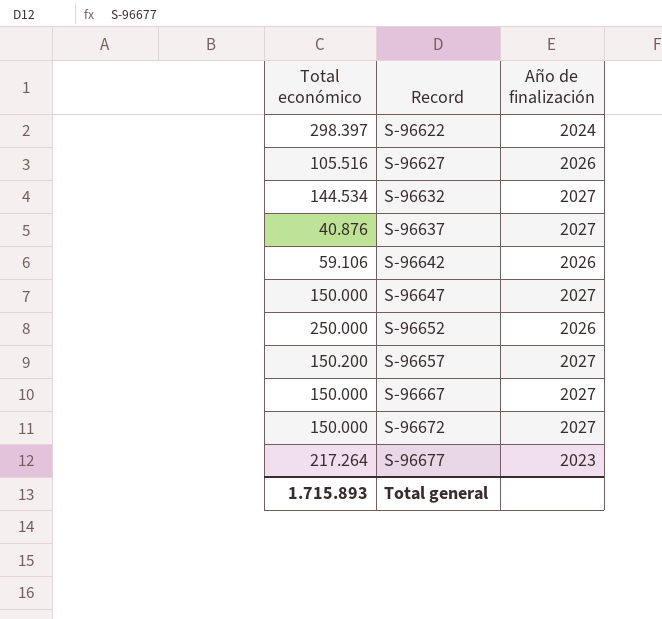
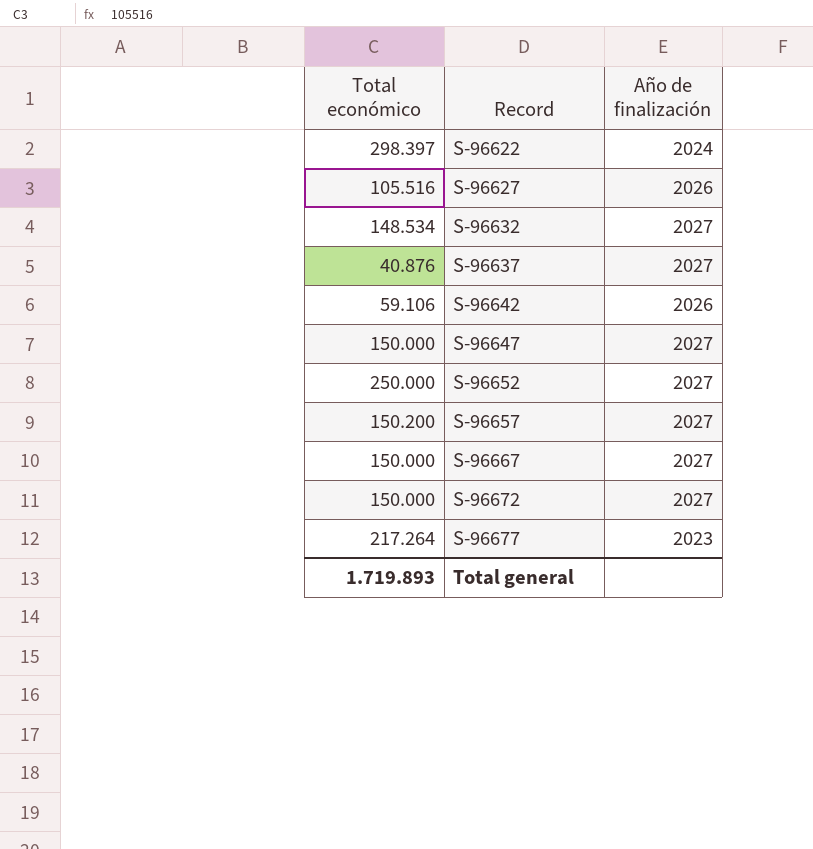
S-96632 | Total económico: 144.534 -> 148.534
S-96652 | Año de finalización: 2026 -> 2027
Total general | Total económico: 1.715.893 -> 1.719.893

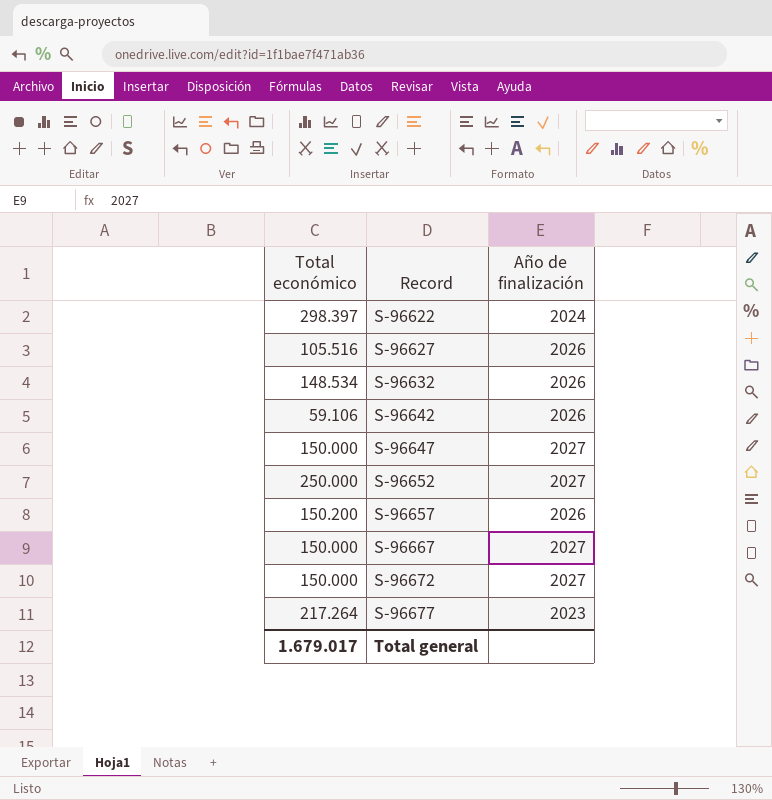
row S-96637: 40.876 | 2027 -> none
S-96632 | Año de finalización: 2027 -> 2026
S-96657 | Año de finalización: 2027 -> 2026
Total general | Total económico: 1.719.893 -> 1.679.017

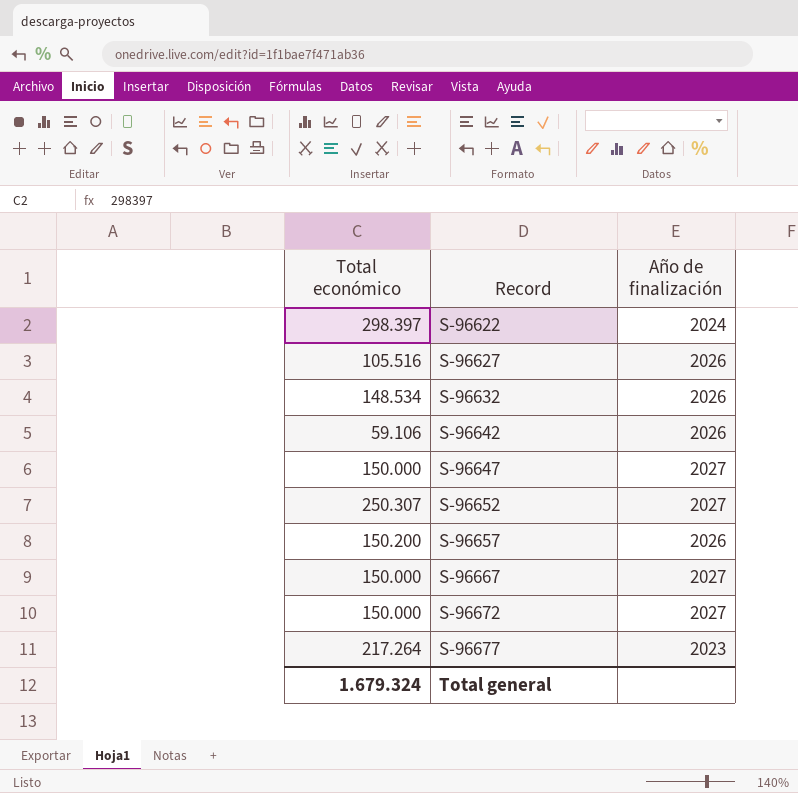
S-96652 | Total económico: 250.000 -> 250.307
Total general | Total económico: 1.679.017 -> 1.679.324

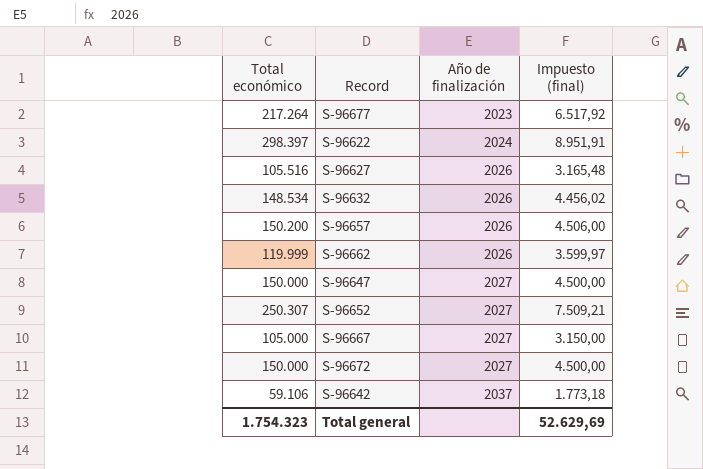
row order: Record ascending -> Año de finalización ascending
column Impuesto (final) | formula: none -> [Total económico] * 0,03
row S-96662: none -> 119.999 | 2026 | 3.599,97
S-96667 | Total económico: 150.000 -> 105.000
S-96642 | Año de finalización: 2026 -> 2037
Total general | Total económico: 1.679.324 -> 1.754.323

